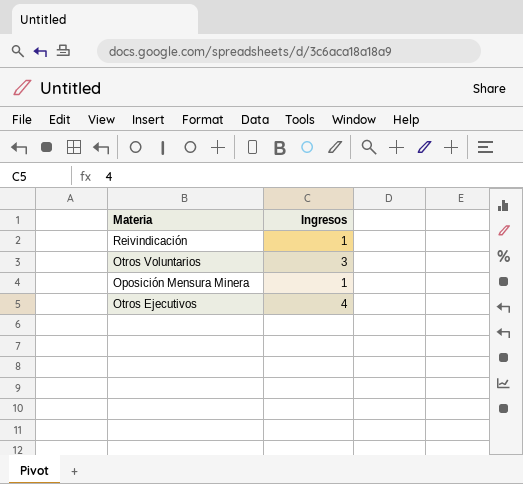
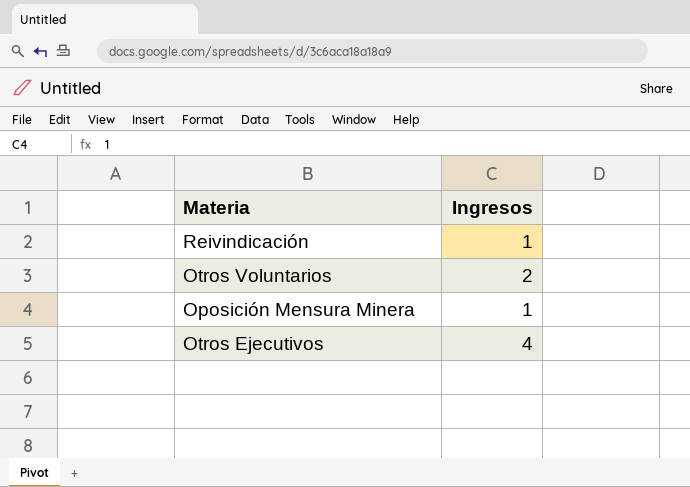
Otros Voluntarios | Ingresos: 3 -> 2

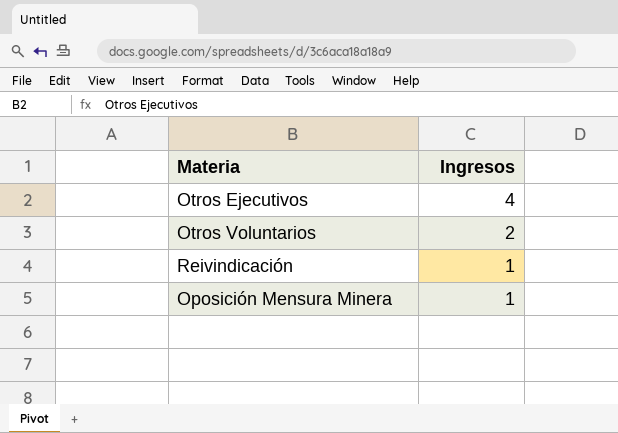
row order: none -> Ingresos descending

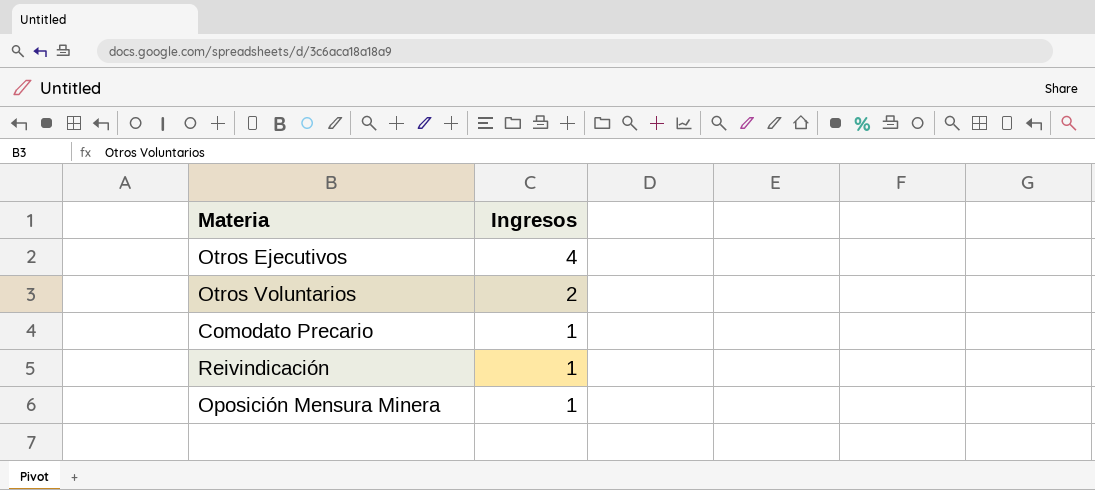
row Comodato Precario: none -> 1

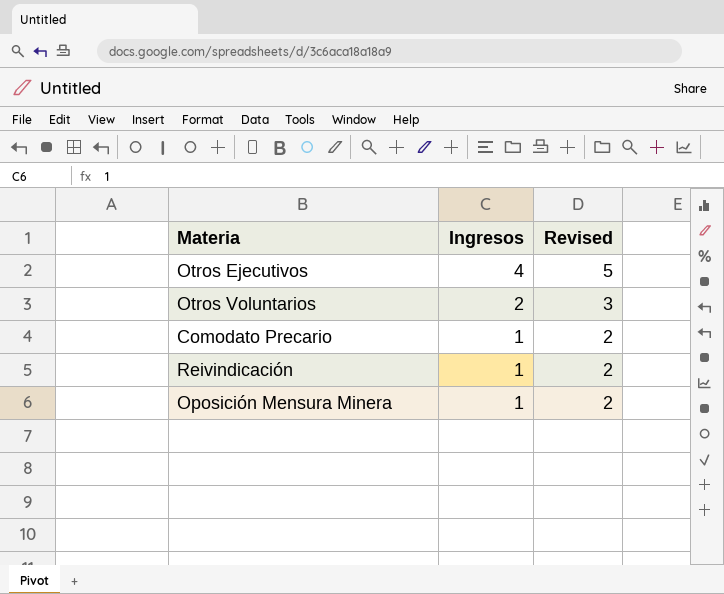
column Revised | formula: none -> [Ingresos] + 1

